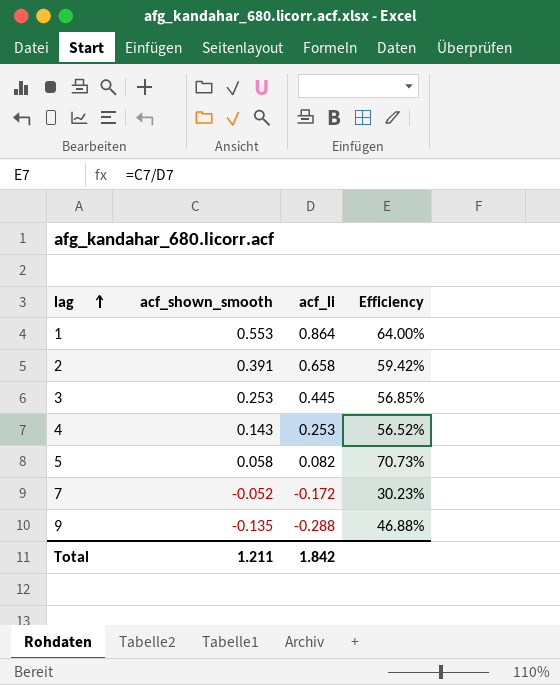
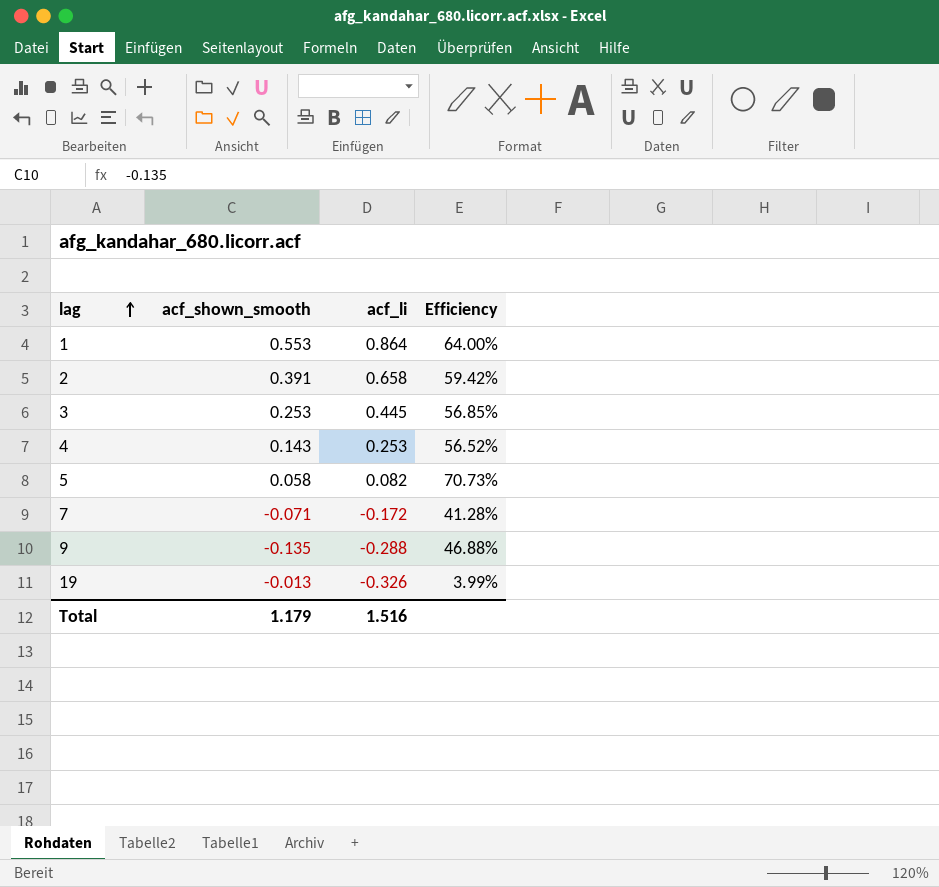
7 | acf_shown_smooth: -0.052 -> -0.071
7 | Efficiency: 30.23% -> 41.28%
row 19: none -> -0.013 | -0.326 | 3.99%
Total | acf_shown_smooth: 1.211 -> 1.179
Total | acf_li: 1.842 -> 1.516

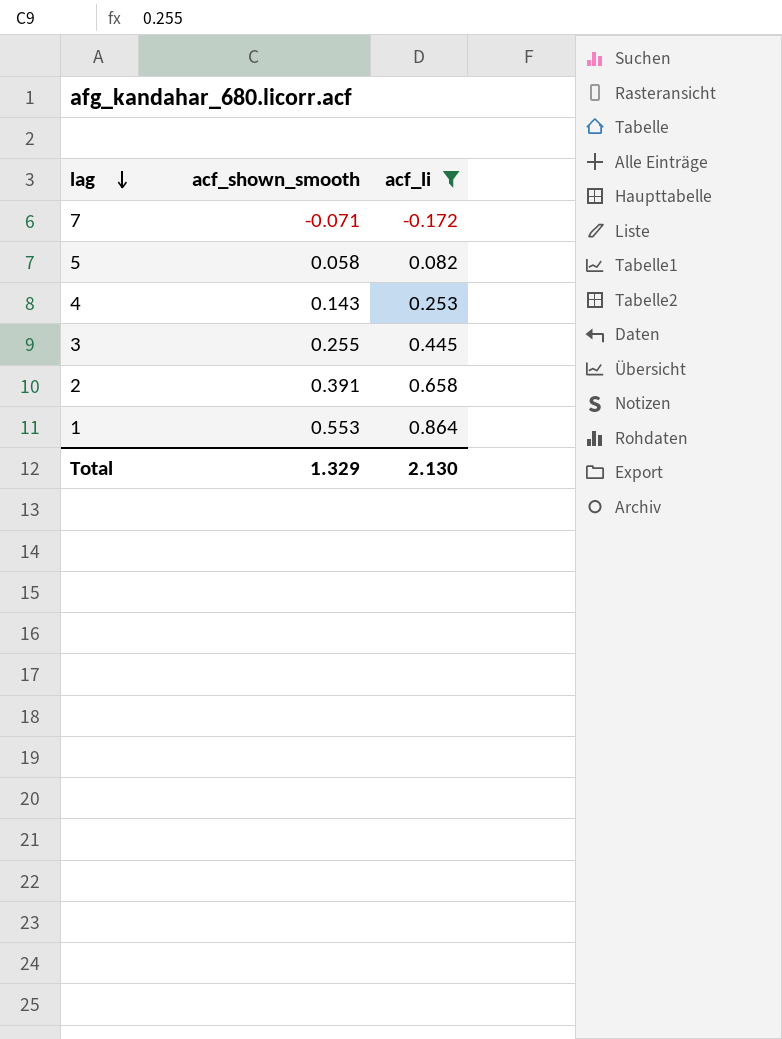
filter: none -> acf_li >= -0.172
row order: lag ascending -> lag descending
column Efficiency | formula: [acf_shown_smooth] / [acf_li] -> none
3 | acf_shown_smooth: 0.253 -> 0.255
Total | acf_shown_smooth: 1.179 -> 1.329
Total | acf_li: 1.516 -> 2.130

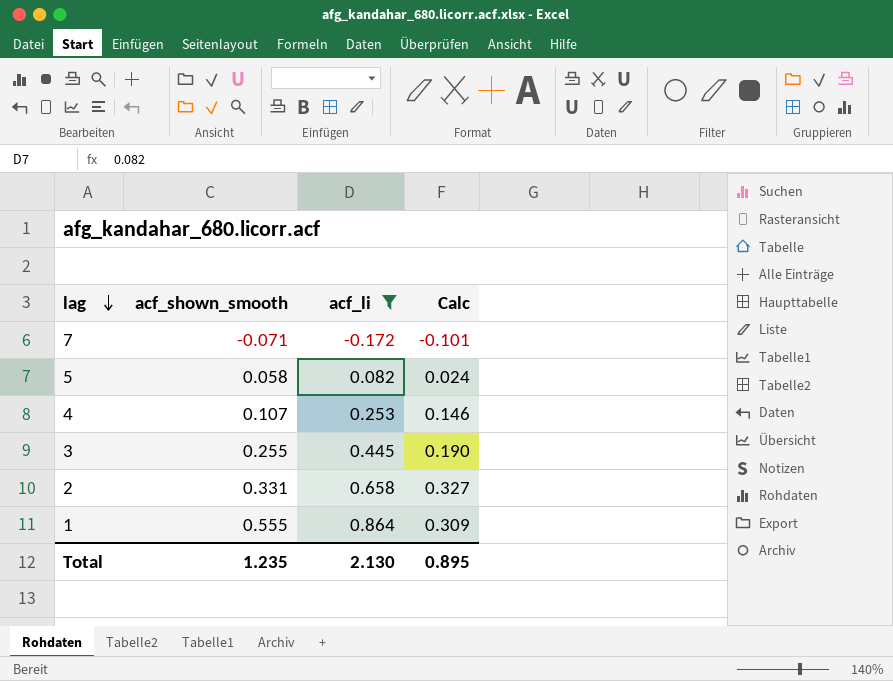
column Calc | formula: none -> [acf_li] - [acf_shown_smooth]
4 | acf_shown_smooth: 0.143 -> 0.107
2 | acf_shown_smooth: 0.391 -> 0.331
1 | acf_shown_smooth: 0.553 -> 0.555
Total | acf_shown_smooth: 1.329 -> 1.235

